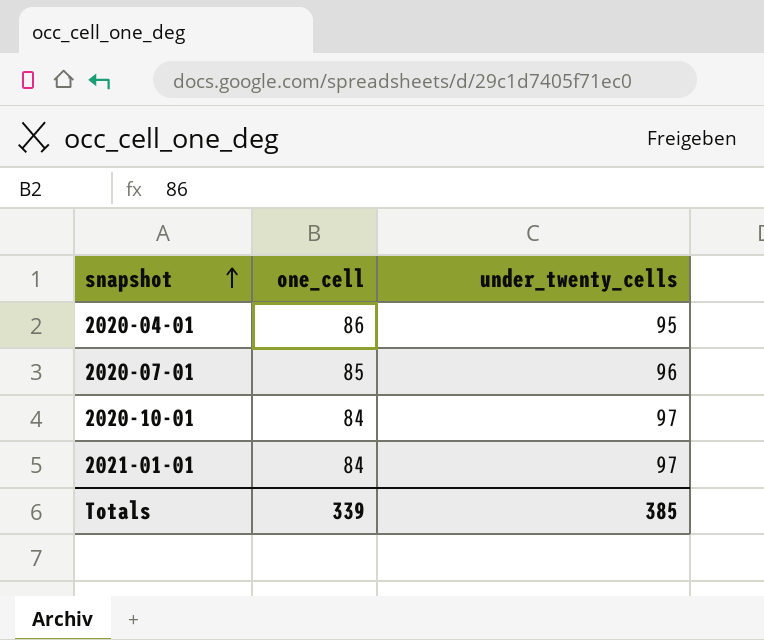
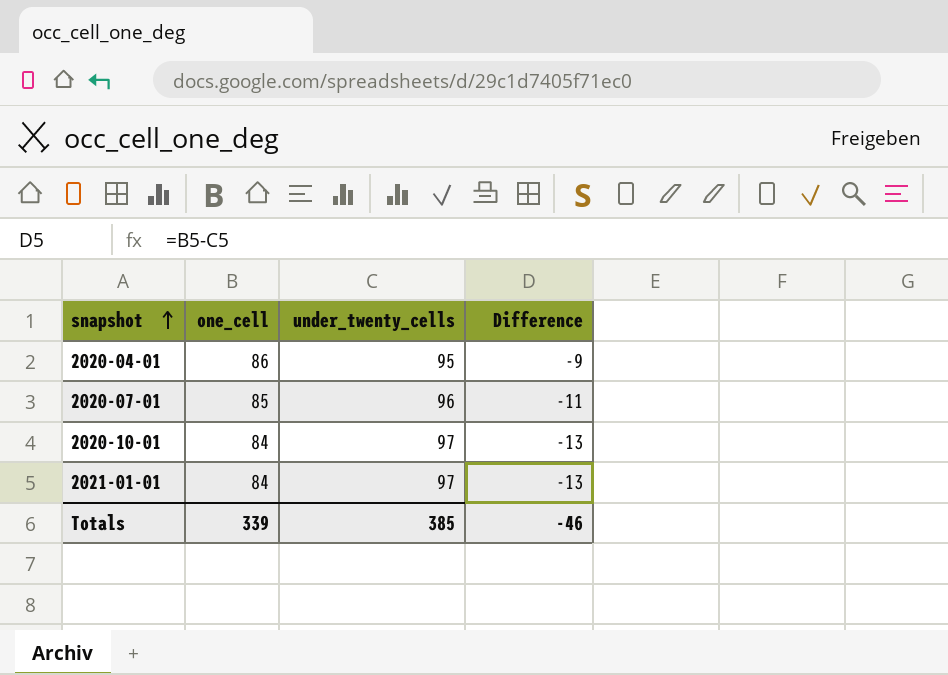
column Difference | formula: none -> [one_cell] - [under_twenty_cells]

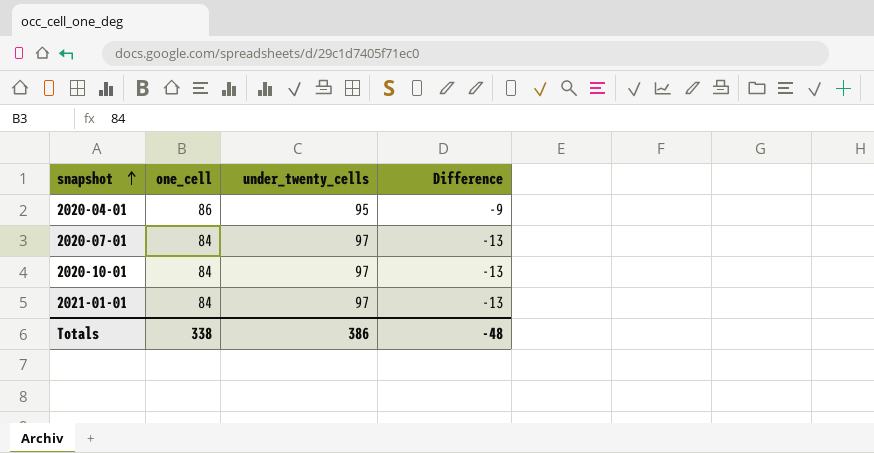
2020-07-01 | one_cell: 85 -> 84
2020-07-01 | under_twenty_cells: 96 -> 97
2020-07-01 | Difference: -11 -> -13
Totals | one_cell: 339 -> 338
Totals | under_twenty_cells: 385 -> 386
Totals | Difference: -46 -> -48

